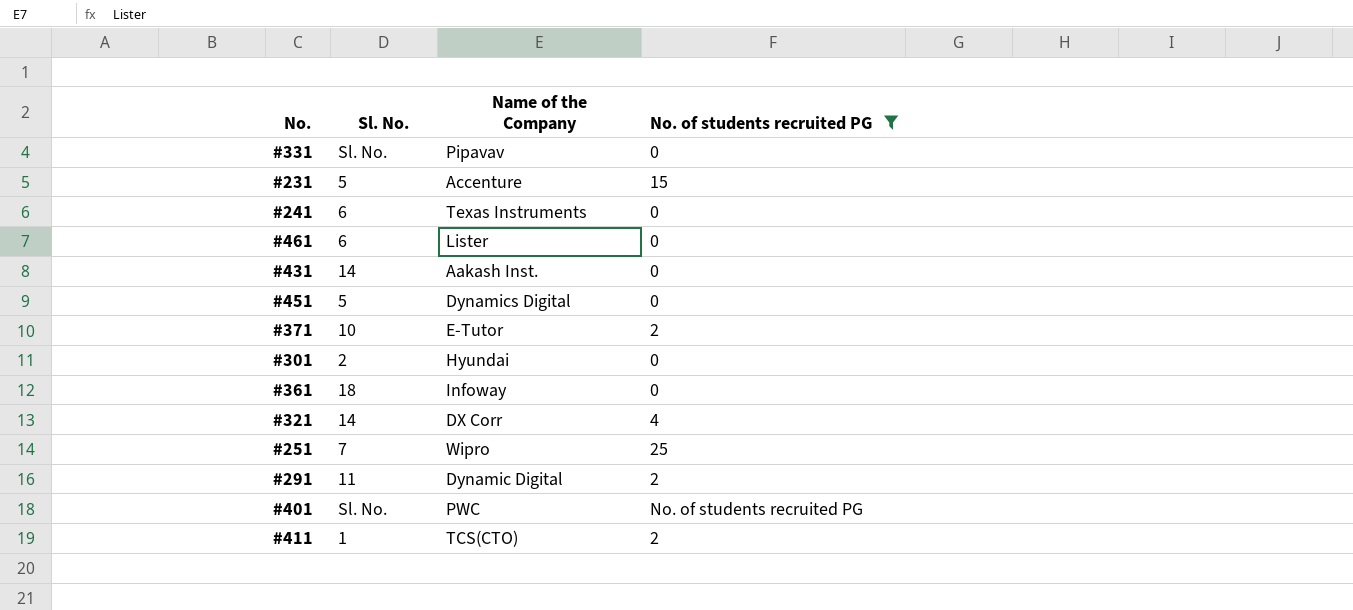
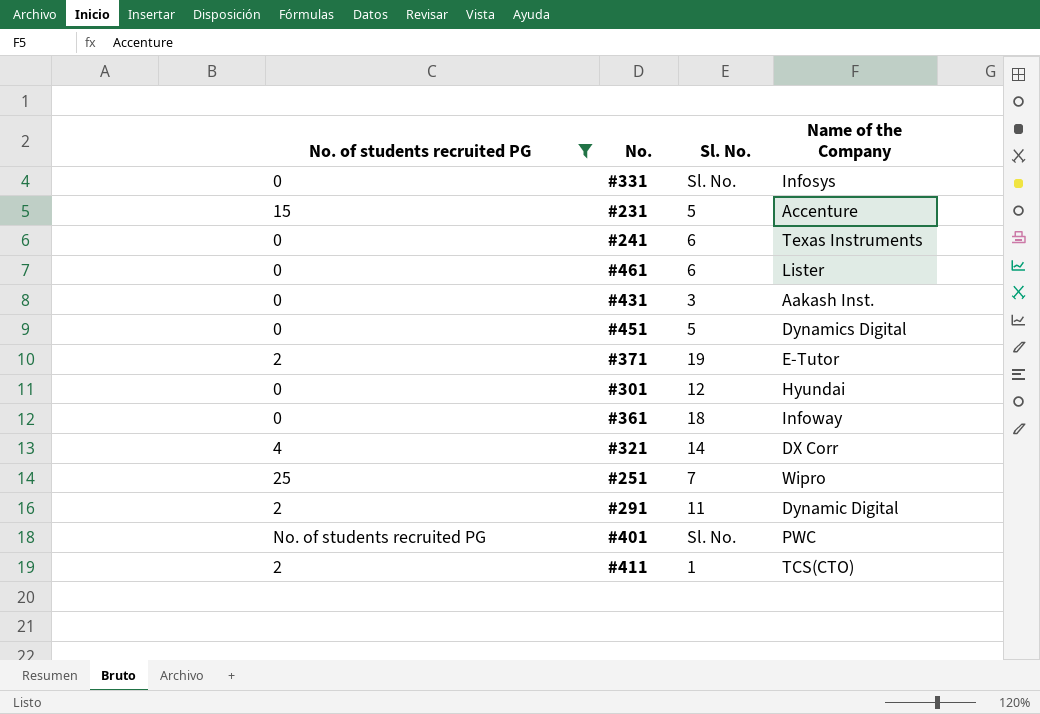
column No. of students recruited PG | position: 4 -> 1
#331 | Name of the Company: Pipavav -> Infosys
#431 | Sl. No.: 14 -> 3
#371 | Sl. No.: 10 -> 19
#301 | Sl. No.: 2 -> 12

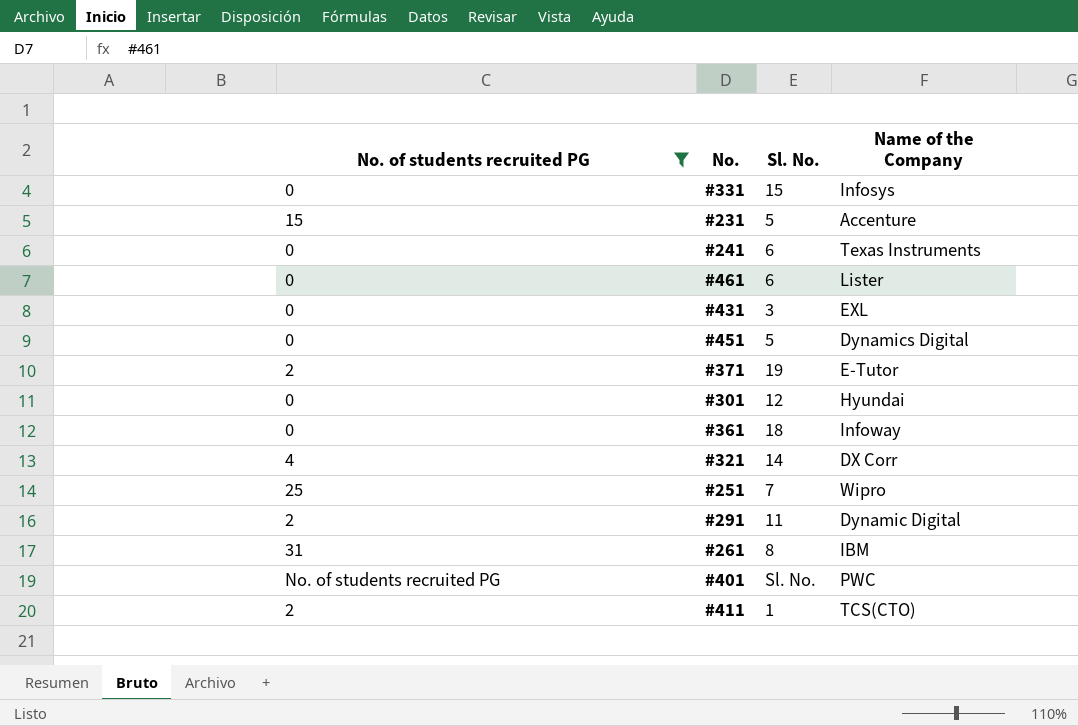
#331 | Sl. No.: Sl. No. -> 15
#431 | Name of the Company: Aakash Inst. -> EXL
row #261: none -> 31 | 8 | IBM

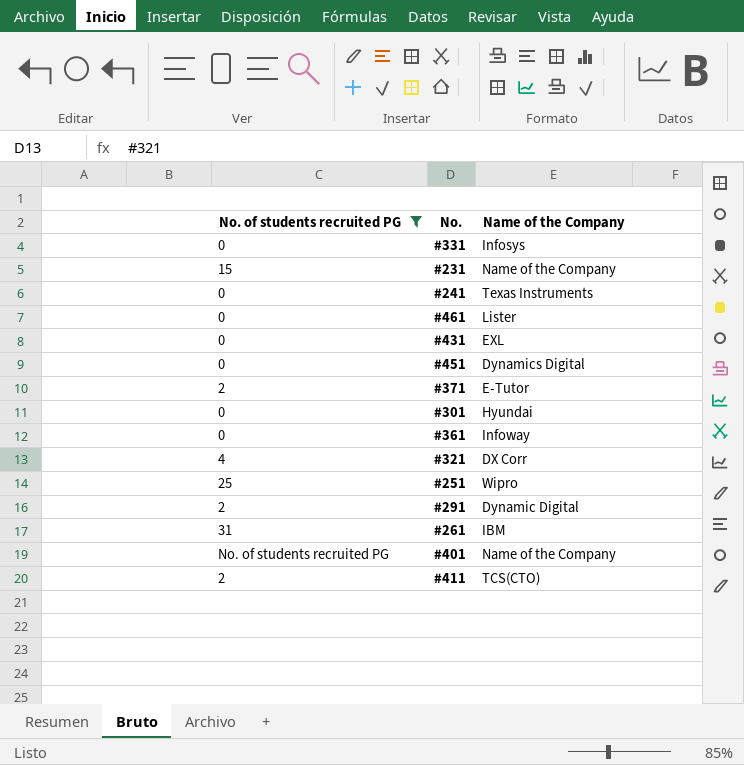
column Sl. No. | position: 3 -> none
#231 | Name of the Company: Accenture -> Name of the Company
#401 | Name of the Company: PWC -> Name of the Company

